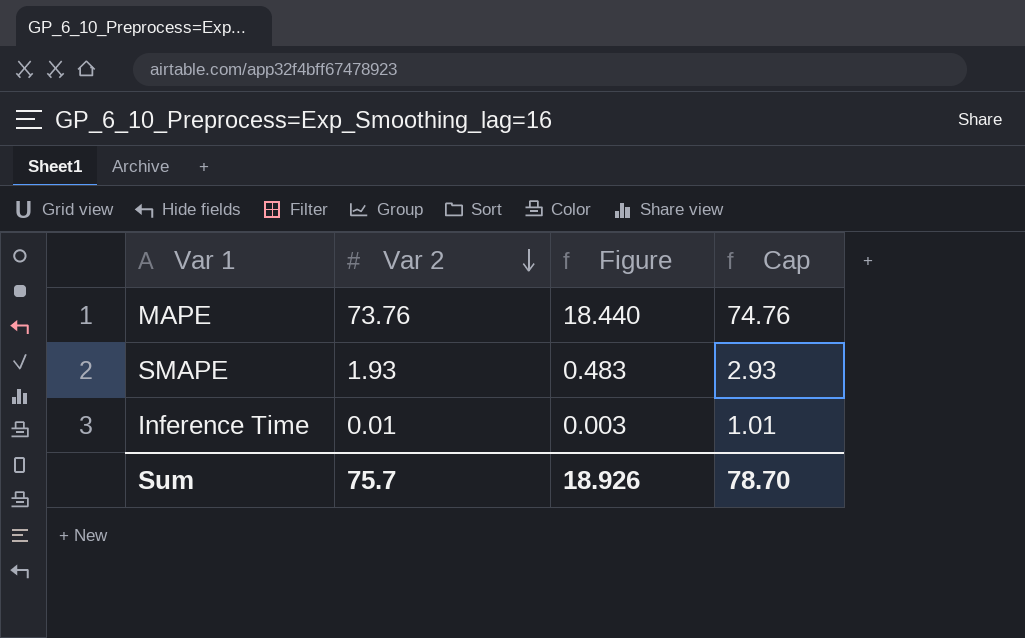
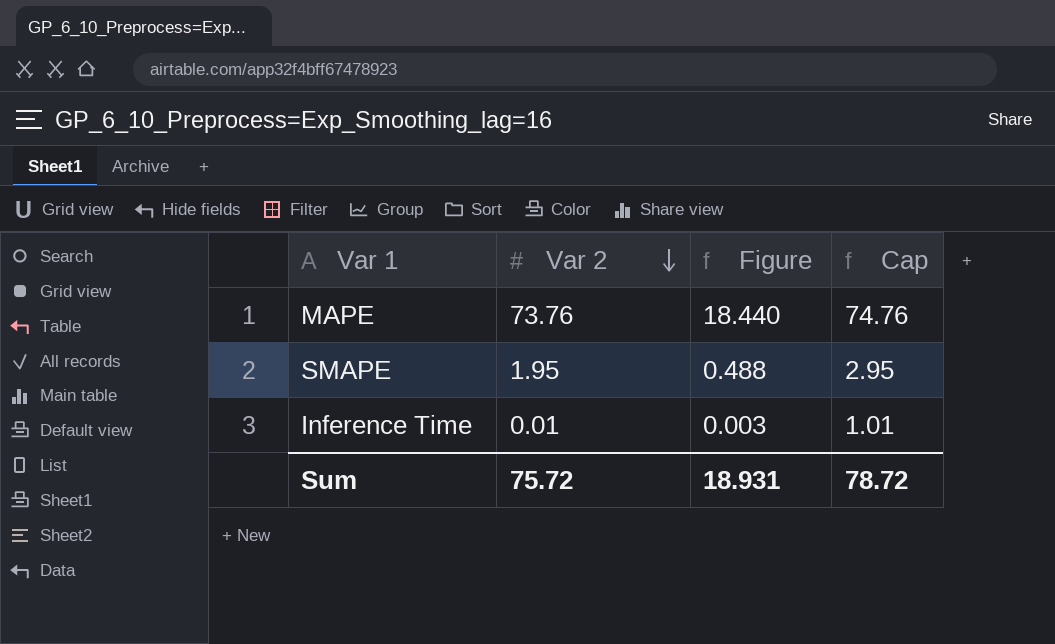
SMAPE | Var 2: 1.93 -> 1.95
SMAPE | Figure: 0.483 -> 0.488
SMAPE | Cap: 2.93 -> 2.95
Sum | Var 2: 75.7 -> 75.72
Sum | Figure: 18.926 -> 18.931
Sum | Cap: 78.70 -> 78.72

